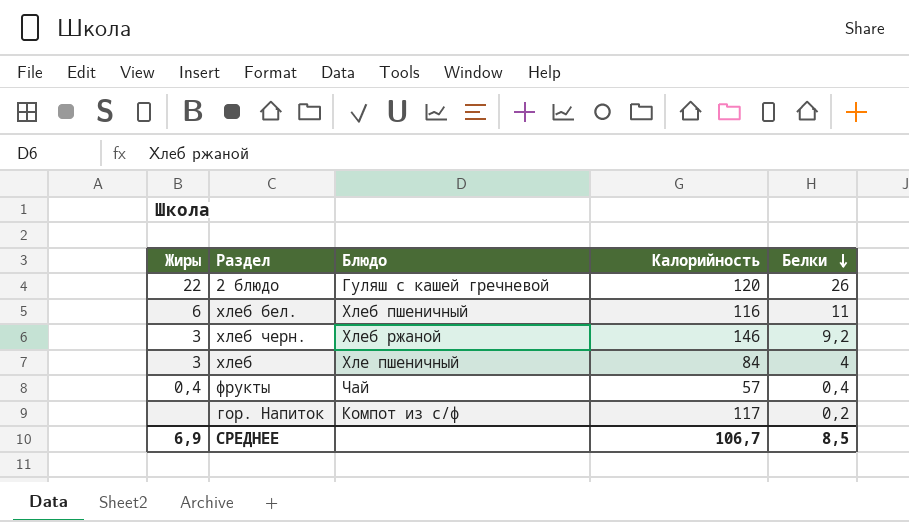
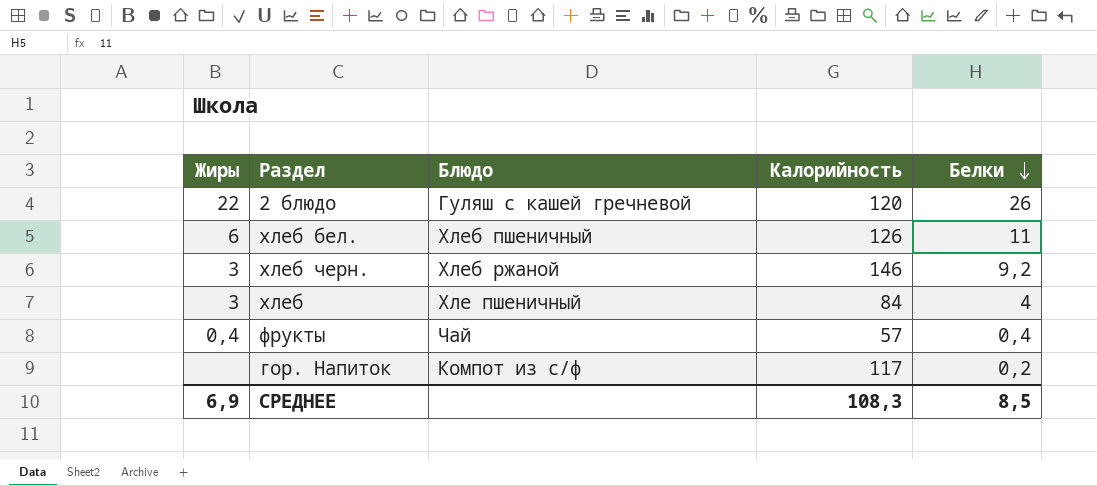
хлеб бел. | Калорийность: 116 -> 126
СРЕДНЕЕ | Калорийность: 106,7 -> 108,3

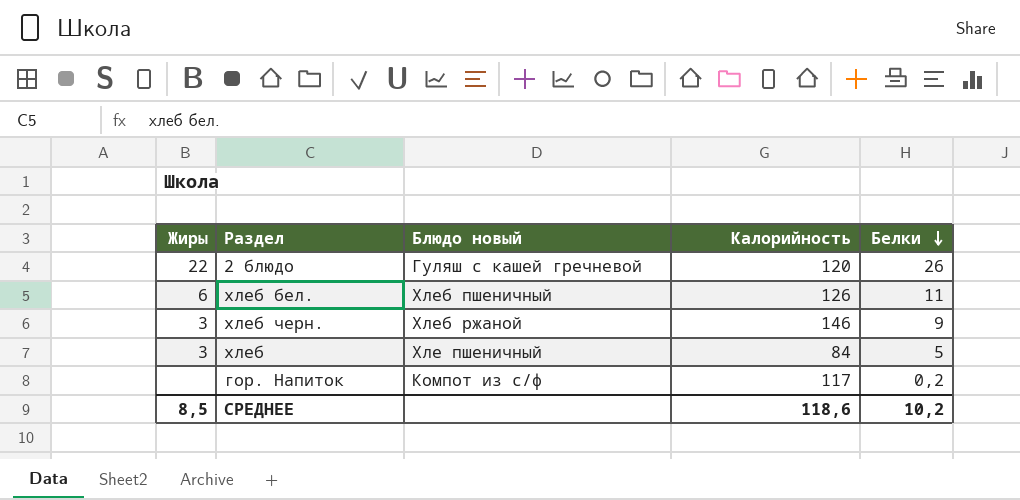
column name: Блюдо -> Блюдо новый
row фрукты: 0,4 | Чай | 57 | 0,4 -> none
хлеб черн. | Белки: 9,2 -> 9
хлеб | Белки: 4 -> 5
СРЕДНЕЕ | Жиры: 6,9 -> 8,5
СРЕДНЕЕ | Калорийность: 108,3 -> 118,6
СРЕДНЕЕ | Белки: 8,5 -> 10,2

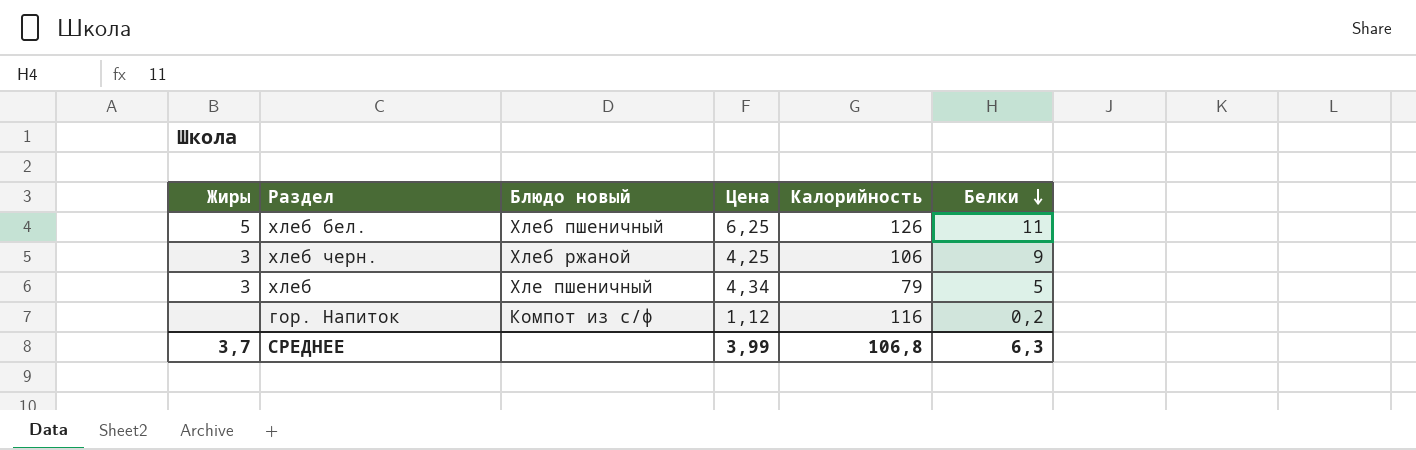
column Цена | position: none -> 4
row 2 блюдо: 22 | Гуляш с кашей гречневой | 120 | 26 -> none
хлеб бел. | Жиры: 6 -> 5
хлеб черн. | Калорийность: 146 -> 106
хлеб | Калорийность: 84 -> 79
гор. Напиток | Калорийность: 117 -> 116
СРЕДНЕЕ | Жиры: 8,5 -> 3,7
СРЕДНЕЕ | Калорийность: 118,6 -> 106,8
СРЕДНЕЕ | Белки: 10,2 -> 6,3

